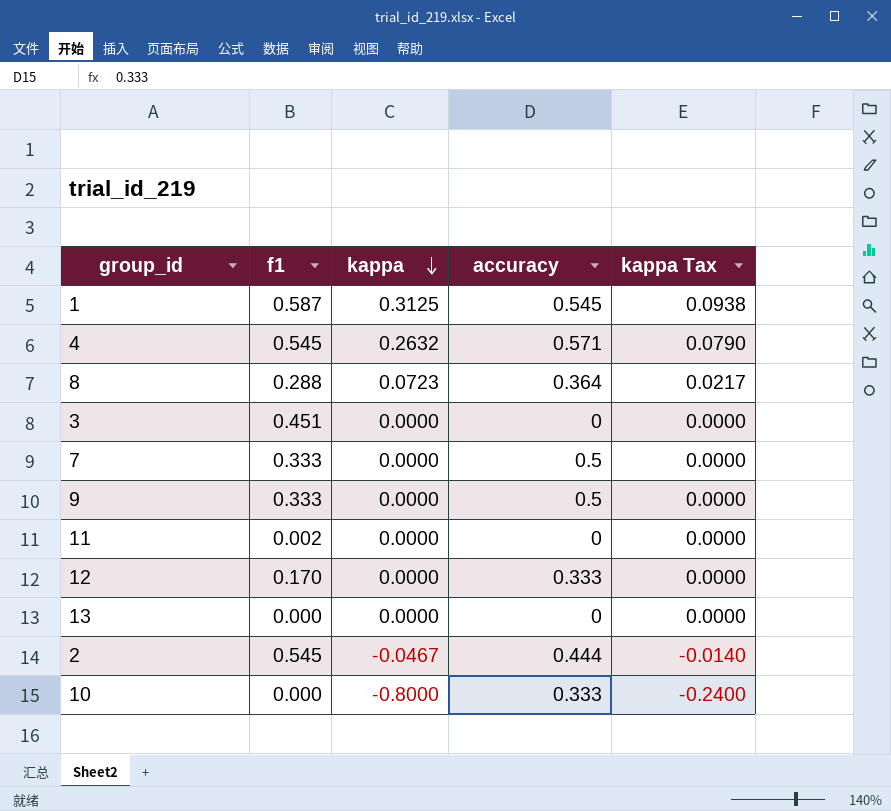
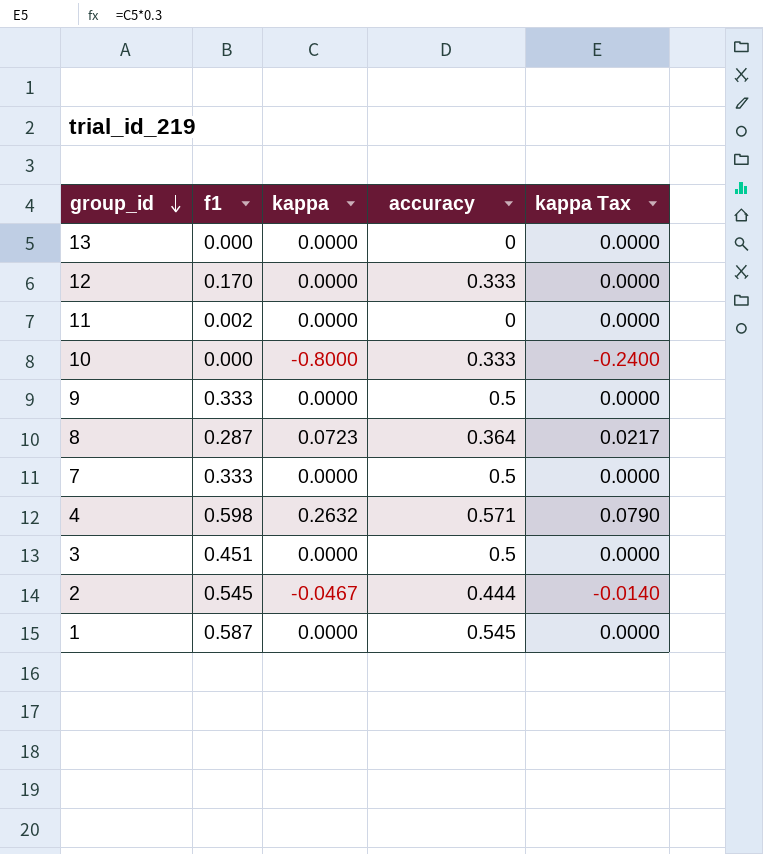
row order: kappa descending -> group_id descending
8 | f1: 0.288 -> 0.287
4 | f1: 0.545 -> 0.598
3 | accuracy: 0 -> 0.5
1 | kappa: 0.3125 -> 0.0000
1 | kappa Tax: 0.0938 -> 0.0000

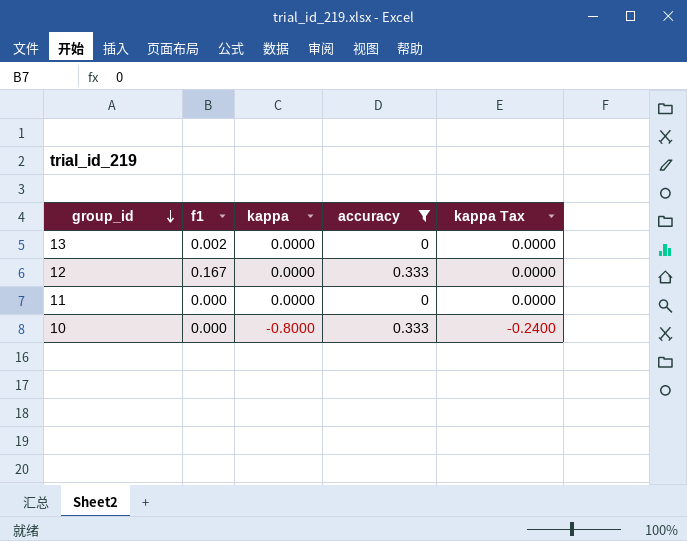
filter: none -> accuracy <= 0.333
13 | f1: 0.000 -> 0.002
12 | f1: 0.170 -> 0.167
11 | f1: 0.002 -> 0.000

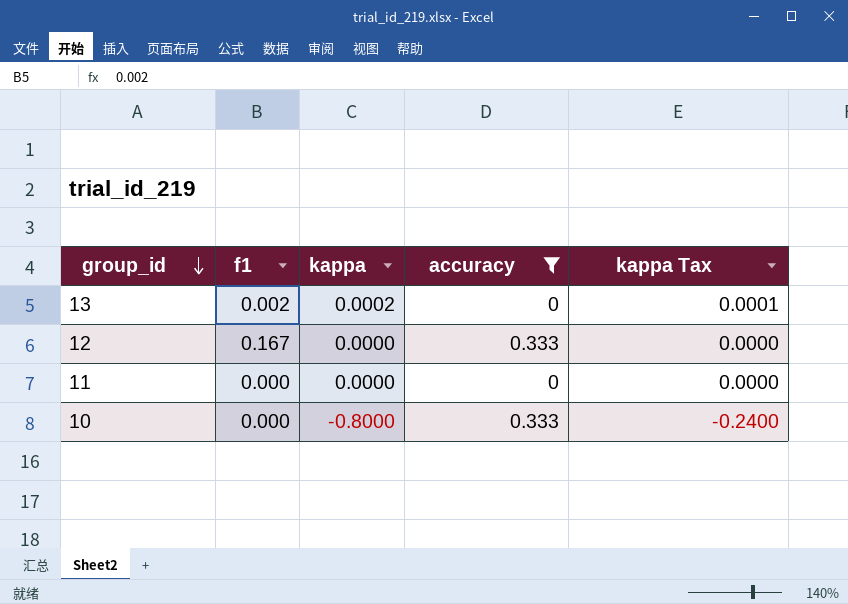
13 | kappa: 0.0000 -> 0.0002
13 | kappa Tax: 0.0000 -> 0.0001

